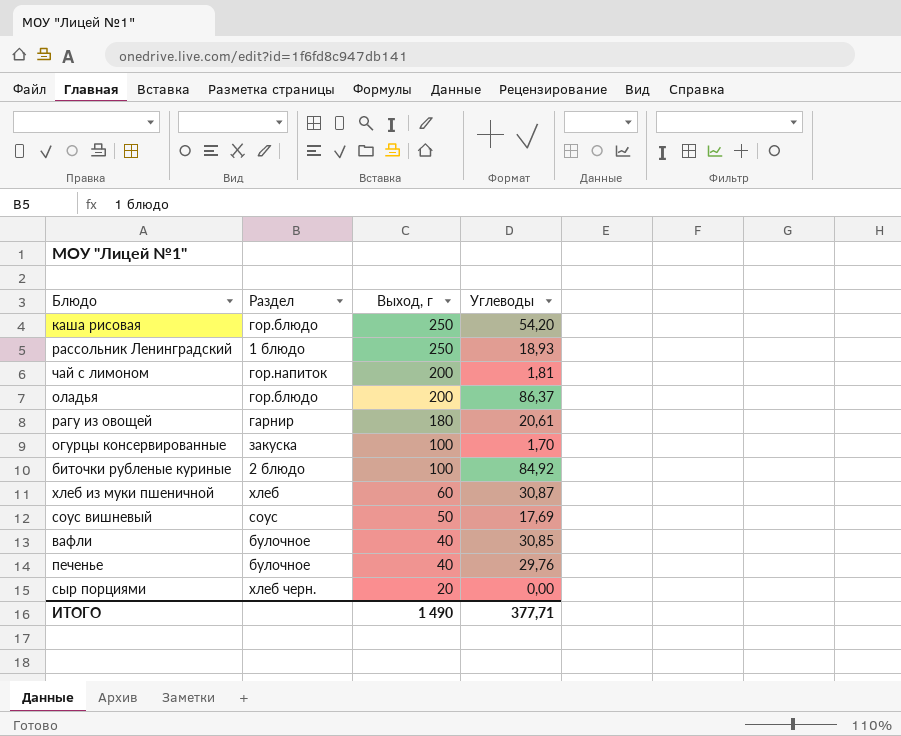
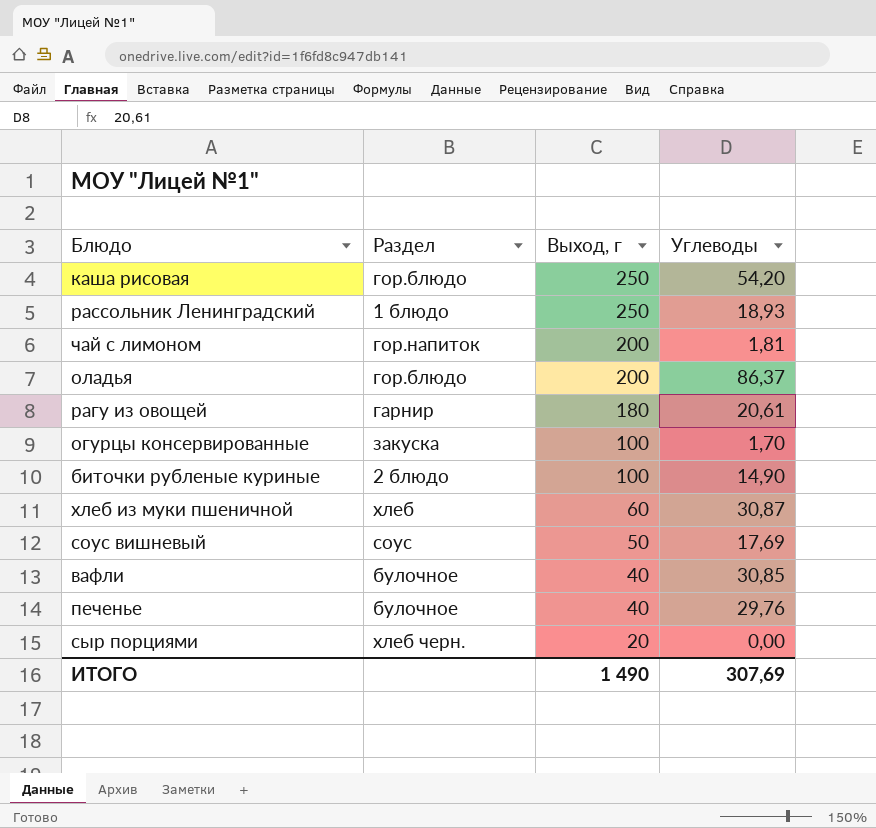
биточки рубленые куриные | Углеводы: 84,92 -> 14,90
ИТОГО | Углеводы: 377,71 -> 307,69

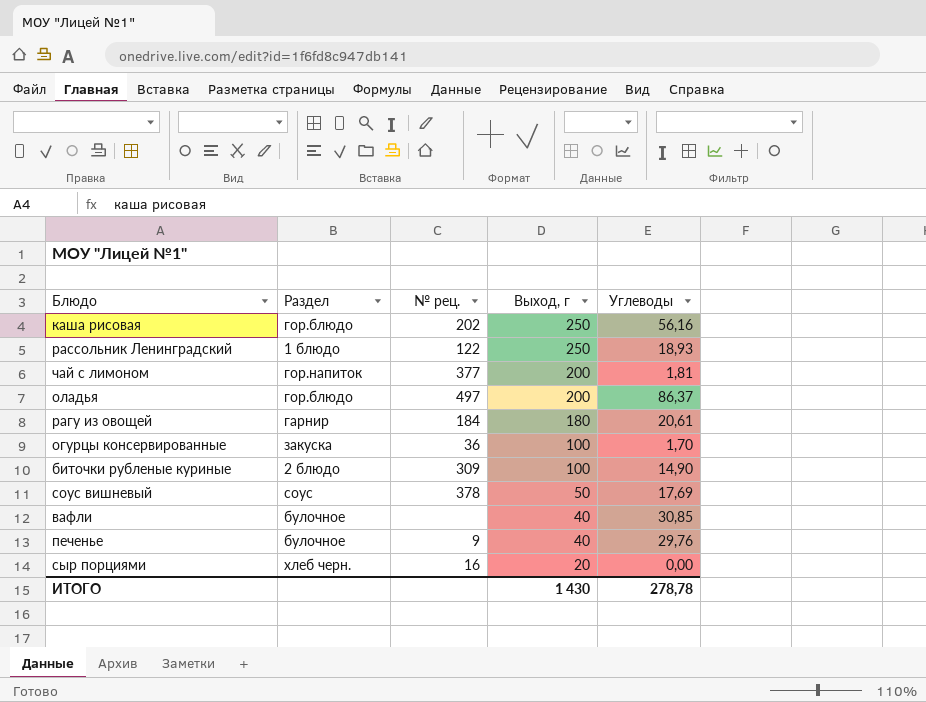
column № рец. | position: none -> 3
row хлеб из муки пшеничной: хлеб | 60 | 30,87 -> none
каша рисовая | Углеводы: 54,20 -> 56,16
ИТОГО | Выход, г: 1 490 -> 1 430
ИТОГО | Углеводы: 307,69 -> 278,78

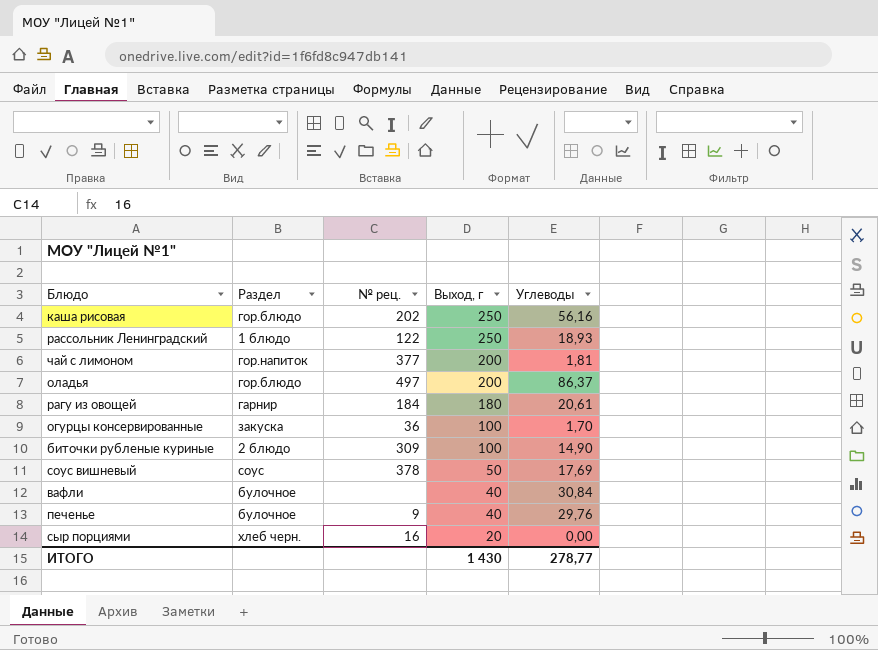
вафли | Углеводы: 30,85 -> 30,84
ИТОГО | Углеводы: 278,78 -> 278,77

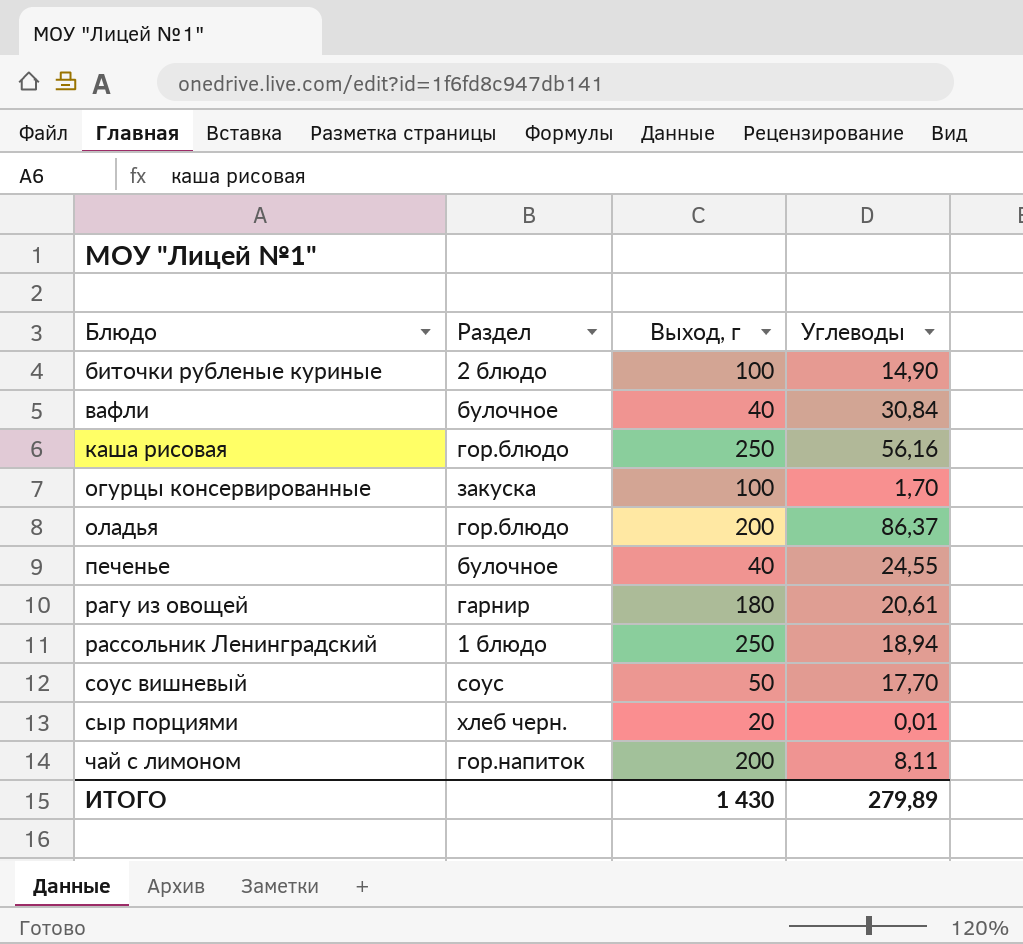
row order: Выход, г descending -> Блюдо ascending
column № рец. | position: 3 -> none
печенье | Углеводы: 29,76 -> 24,55
рассольник Ленинградский | Углеводы: 18,93 -> 18,94
соус вишневый | Углеводы: 17,69 -> 17,70
сыр порциями | Углеводы: 0,00 -> 0,01
чай с лимоном | Углеводы: 1,81 -> 8,11
ИТОГО | Углеводы: 278,77 -> 279,89

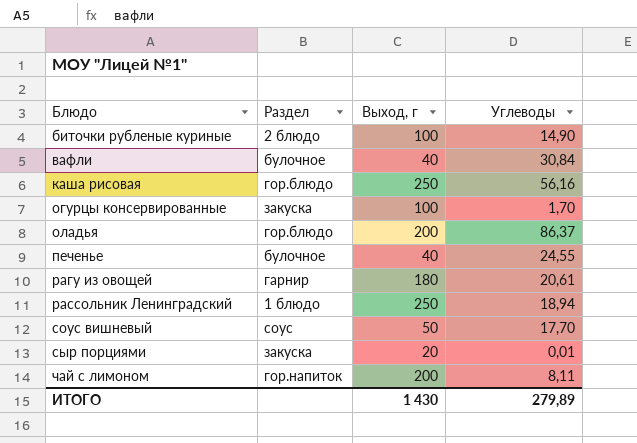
сыр порциями | Раздел: хлеб черн. -> закуска

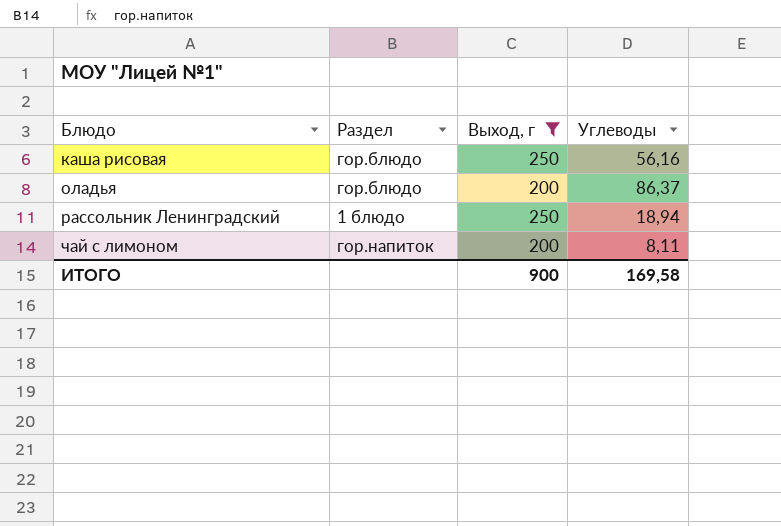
filter: none -> Выход, г >= 200
ИТОГО | Выход, г: 1 430 -> 900
ИТОГО | Углеводы: 279,89 -> 169,58

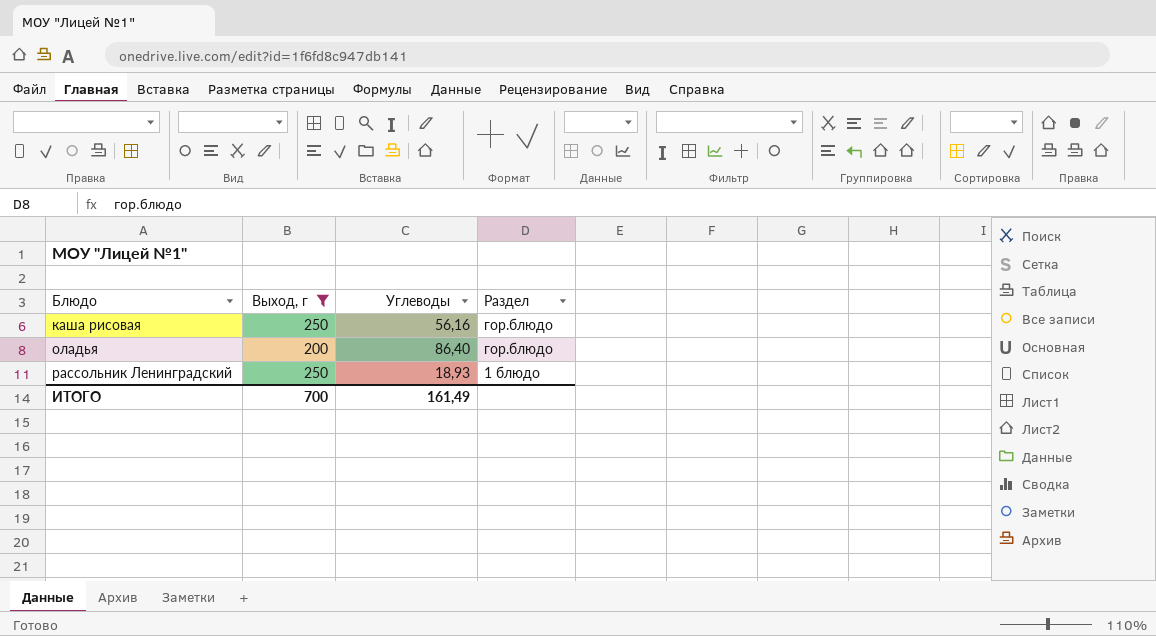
column Раздел | position: 2 -> 4
row чай с лимоном: гор.напиток | 200 | 8,11 -> none
оладья | Углеводы: 86,37 -> 86,40
рассольник Ленинградский | Углеводы: 18,94 -> 18,93
ИТОГО | Выход, г: 900 -> 700
ИТОГО | Углеводы: 169,58 -> 161,49

